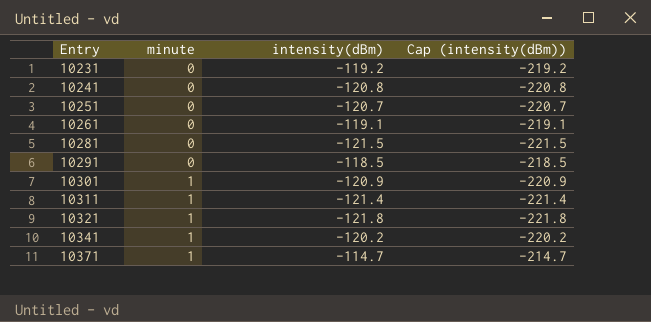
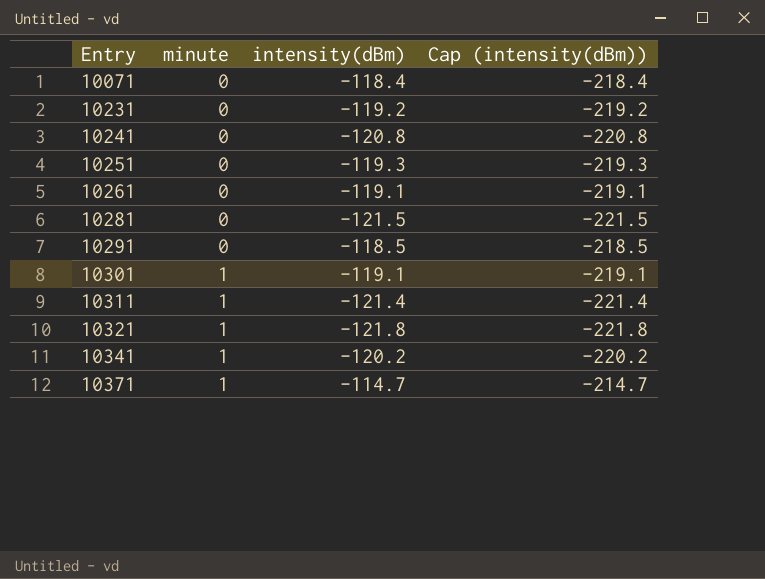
row 10071: none -> 0 | -118.4 | -218.4
10251 | intensity(dBm): -120.7 -> -119.3
10251 | Cap (intensity(dBm)): -220.7 -> -219.3
10301 | intensity(dBm): -120.9 -> -119.1
10301 | Cap (intensity(dBm)): -220.9 -> -219.1

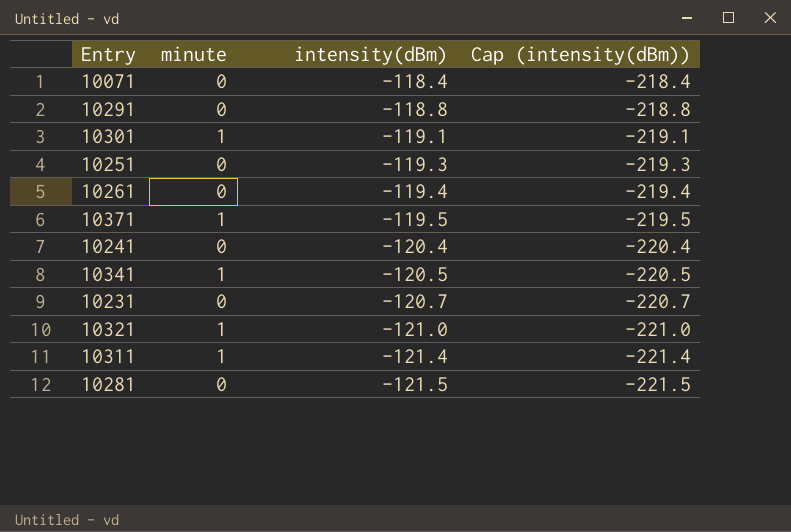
row order: Entry ascending -> intensity(dBm) descending
10291 | intensity(dBm): -118.5 -> -118.8
10291 | Cap (intensity(dBm)): -218.5 -> -218.8
10261 | intensity(dBm): -119.1 -> -119.4
10261 | Cap (intensity(dBm)): -219.1 -> -219.4
10371 | intensity(dBm): -114.7 -> -119.5
10371 | Cap (intensity(dBm)): -214.7 -> -219.5
10241 | intensity(dBm): -120.8 -> -120.4
10241 | Cap (intensity(dBm)): -220.8 -> -220.4
10341 | intensity(dBm): -120.2 -> -120.5
10341 | Cap (intensity(dBm)): -220.2 -> -220.5
10231 | intensity(dBm): -119.2 -> -120.7
10231 | Cap (intensity(dBm)): -219.2 -> -220.7
10321 | intensity(dBm): -121.8 -> -121.0
10321 | Cap (intensity(dBm)): -221.8 -> -221.0

